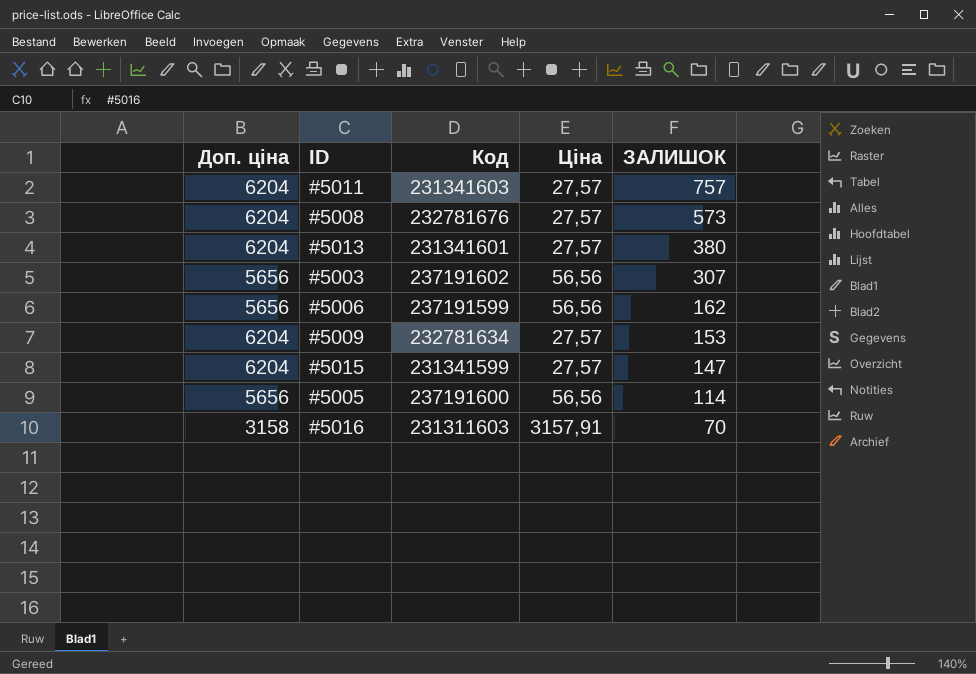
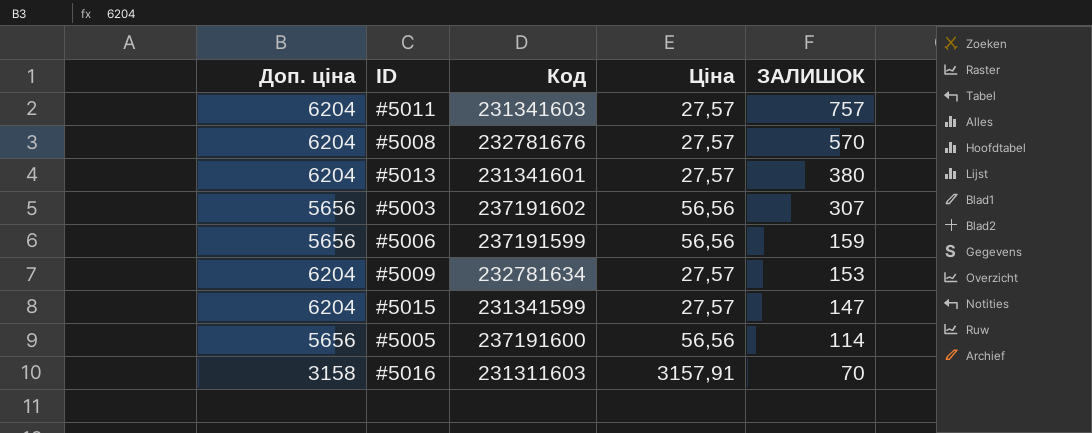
#5008 | ЗАЛИШОК: 573 -> 570
#5006 | ЗАЛИШОК: 162 -> 159

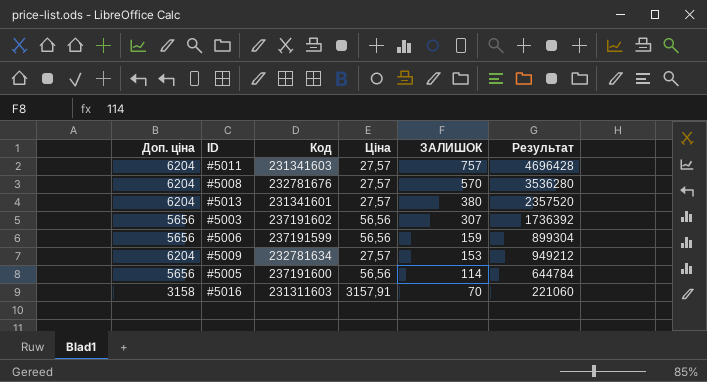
column Результат | formula: none -> [Доп. ціна] * [ЗАЛИШОК]
row #5015: 6204 | 231341599 | 27,57 | 147 -> none

